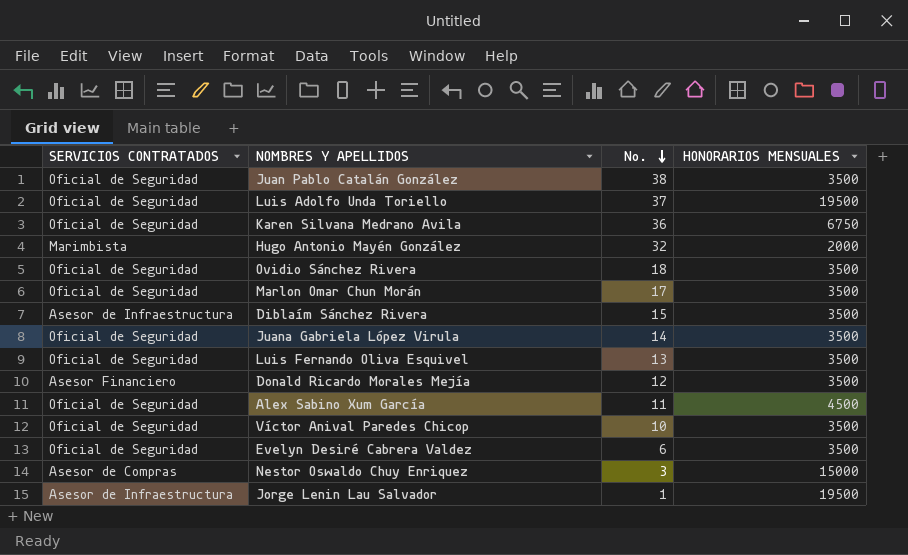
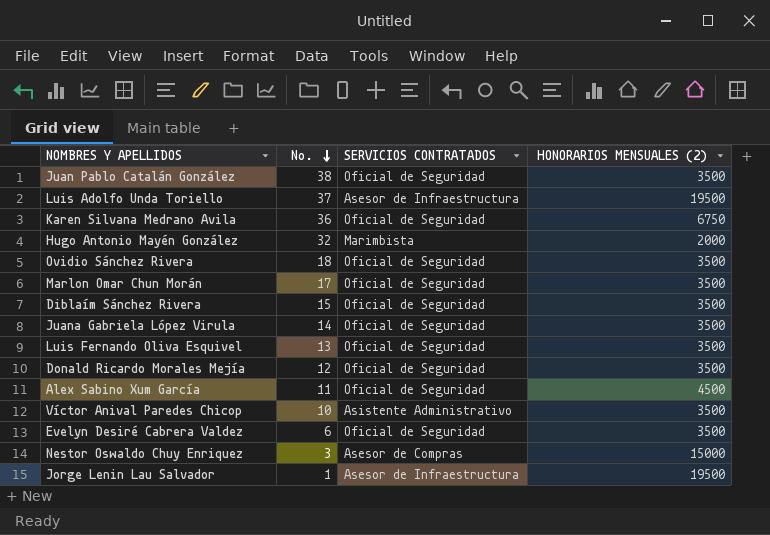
column SERVICIOS CONTRATADOS | position: 1 -> 3
column name: HONORARIOS MENSUALES -> HONORARIOS MENSUALES (2)
Luis Adolfo Unda Toriello | SERVICIOS CONTRATADOS: Oficial de Seguridad -> Asesor de Infraestructura
Diblaím Sánchez Rivera | SERVICIOS CONTRATADOS: Asesor de Infraestructura -> Oficial de Seguridad
Donald Ricardo Morales Mejía | SERVICIOS CONTRATADOS: Asesor Financiero -> Oficial de Seguridad
Víctor Anival Paredes Chicop | SERVICIOS CONTRATADOS: Oficial de Seguridad -> Asistente Administrativo

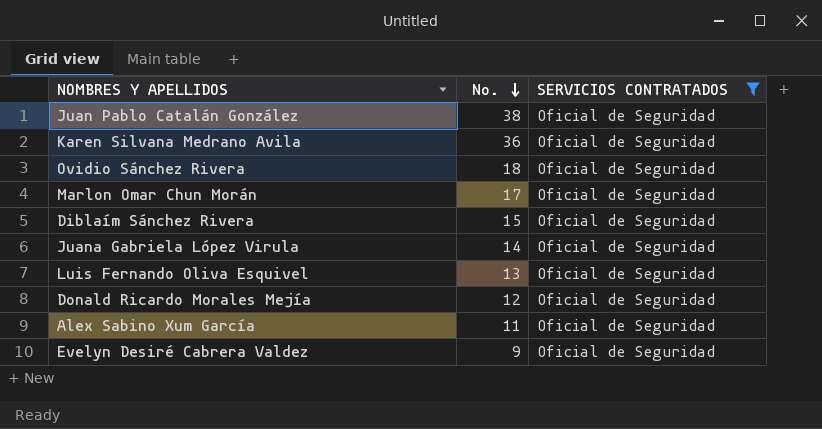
filter: none -> SERVICIOS CONTRATADOS = Oficial de Seguridad
column HONORARIOS MENSUALES (2) | position: 4 -> none
Evelyn Desiré Cabrera Valdez | No.: 6 -> 9

